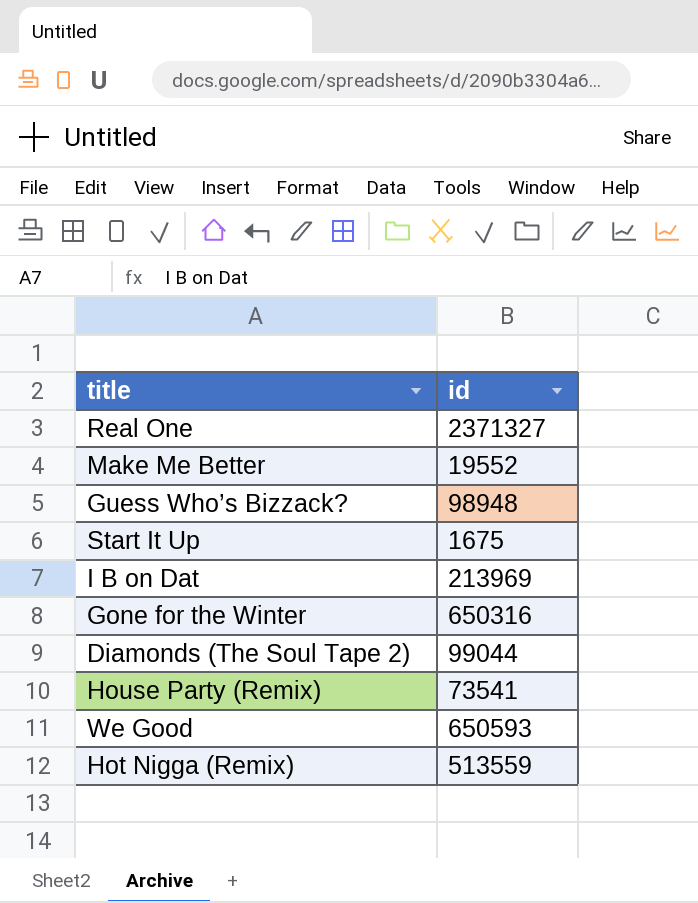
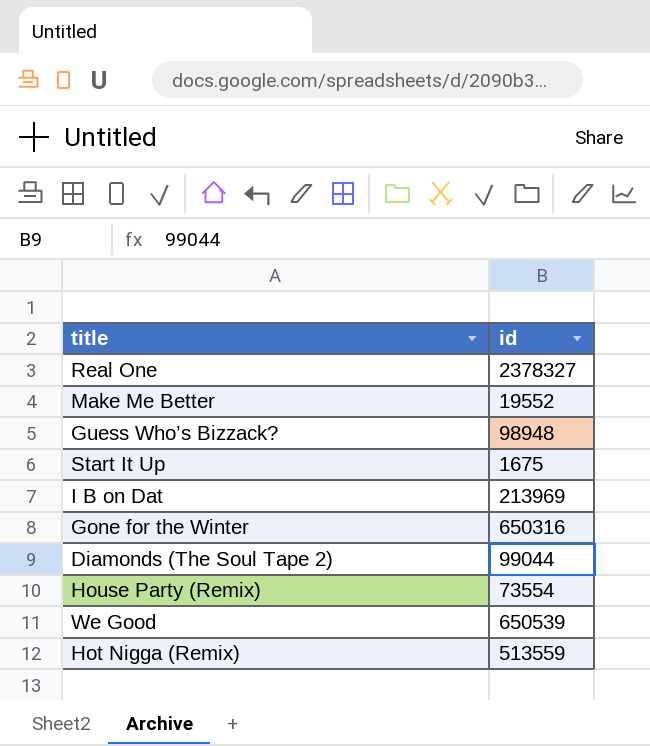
Real One | id: 2371327 -> 2378327
House Party (Remix) | id: 73541 -> 73554
We Good | id: 650593 -> 650539

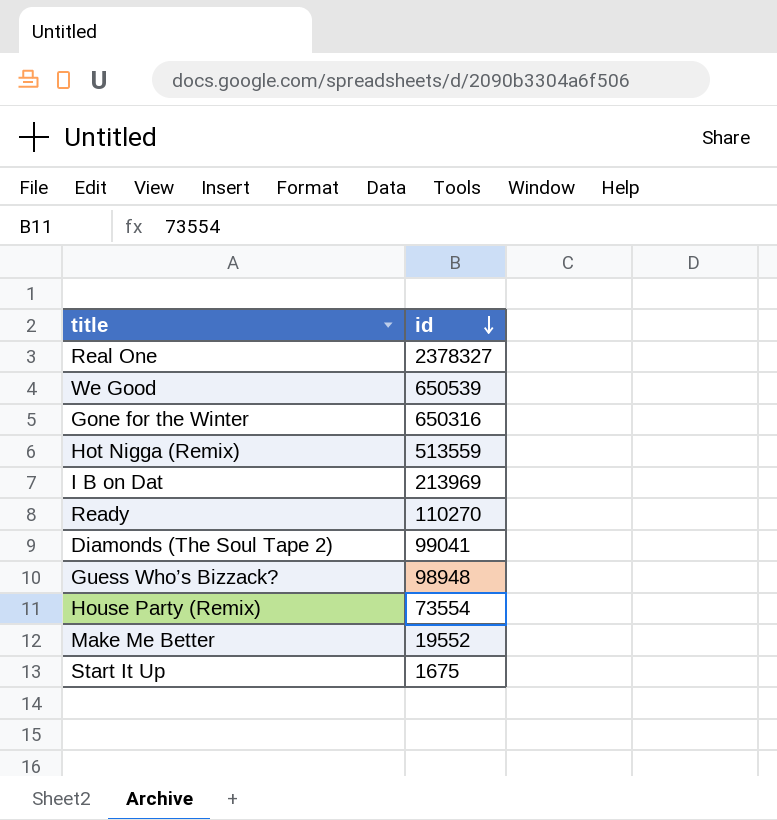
row order: none -> id descending
row Ready: none -> 110270
Diamonds (The Soul Tape 2) | id: 99044 -> 99041

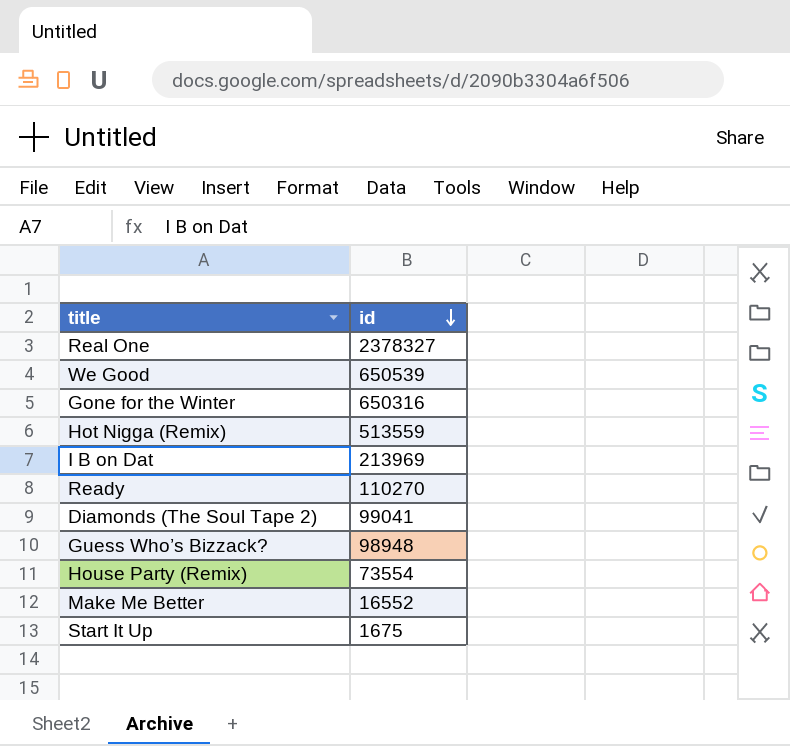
Make Me Better | id: 19552 -> 16552

